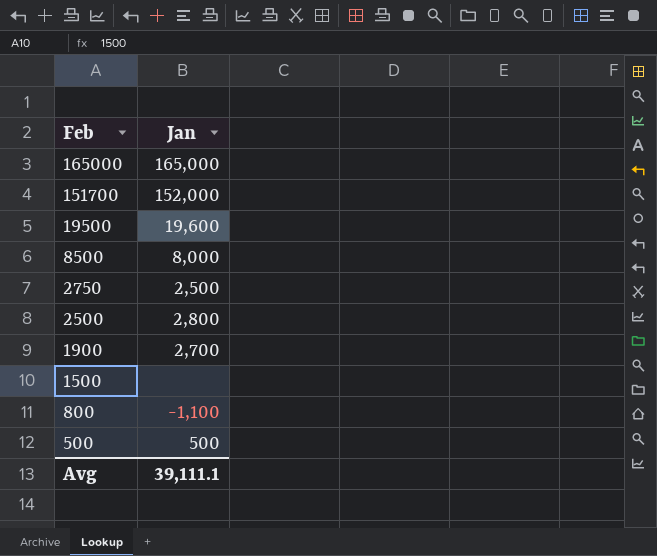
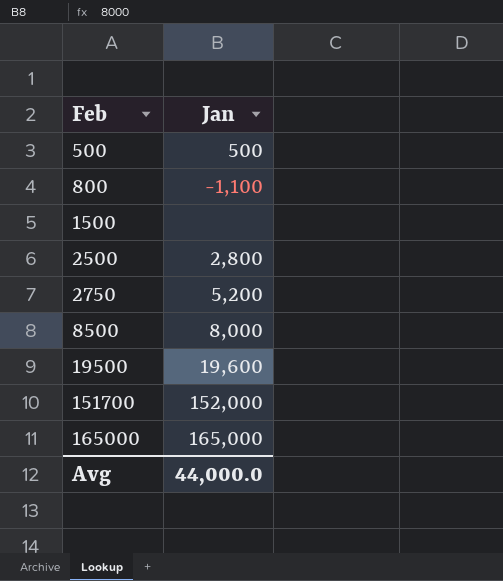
row order: Feb descending -> Feb ascending
row 1900: 2,700 -> none
2750 | Jan: 2,500 -> 5,200
Avg | Jan: 39,111.1 -> 44,000.0

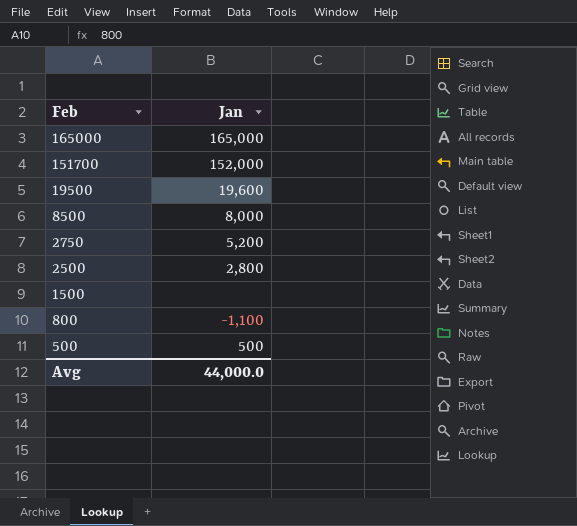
row order: Feb ascending -> Feb descending

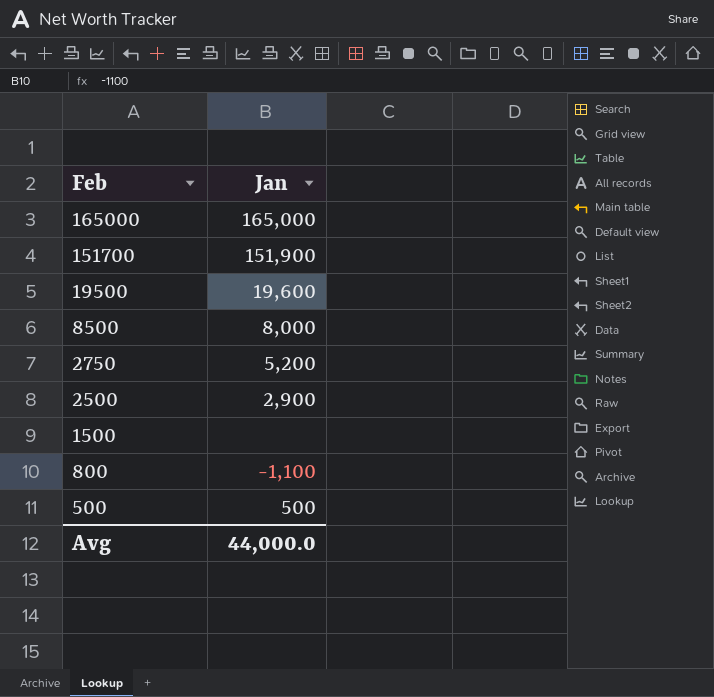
151700 | Jan: 152,000 -> 151,900
2500 | Jan: 2,800 -> 2,900

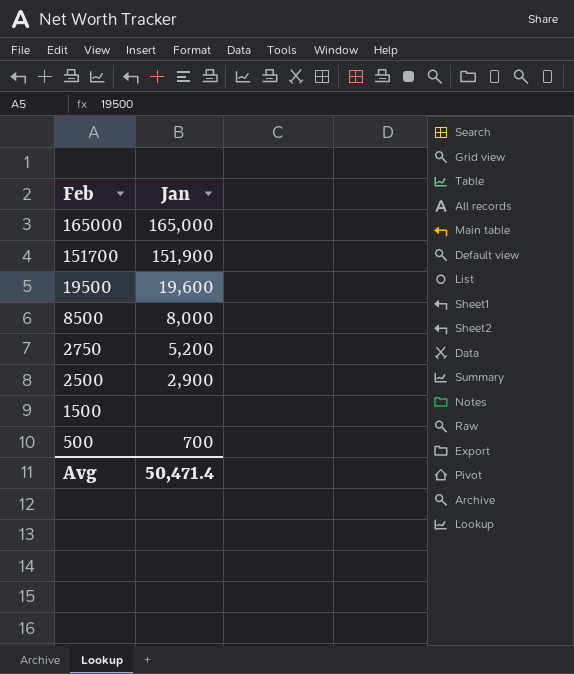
row 800: -1,100 -> none
500 | Jan: 500 -> 700
Avg | Jan: 44,000.0 -> 50,471.4

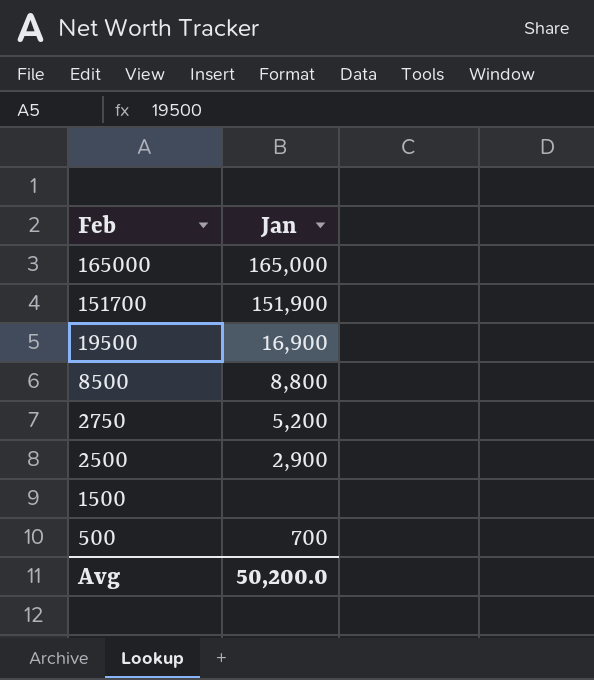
19500 | Jan: 19,600 -> 16,900
8500 | Jan: 8,000 -> 8,800
Avg | Jan: 50,471.4 -> 50,200.0

